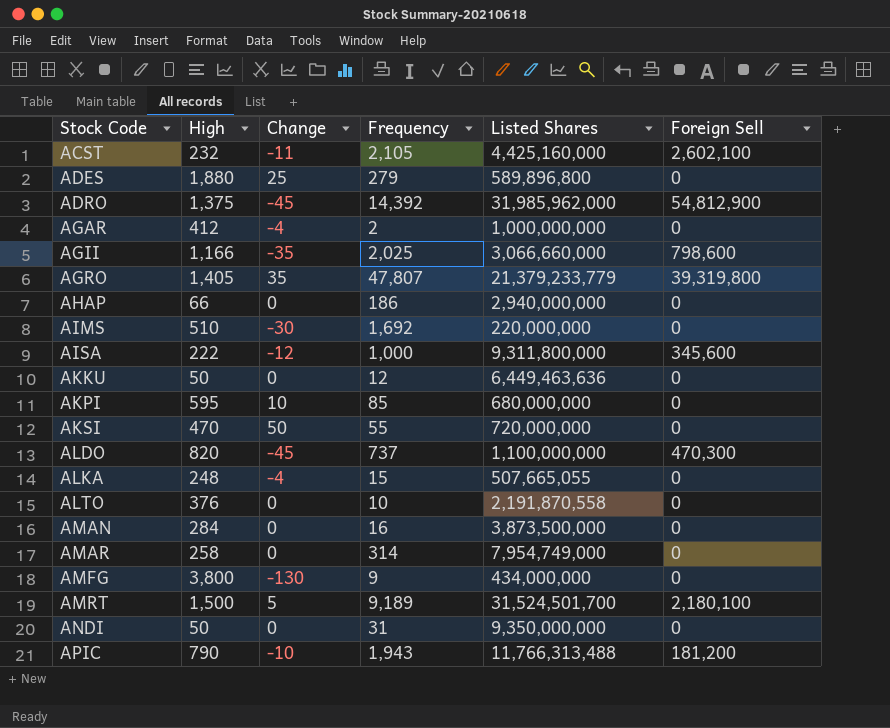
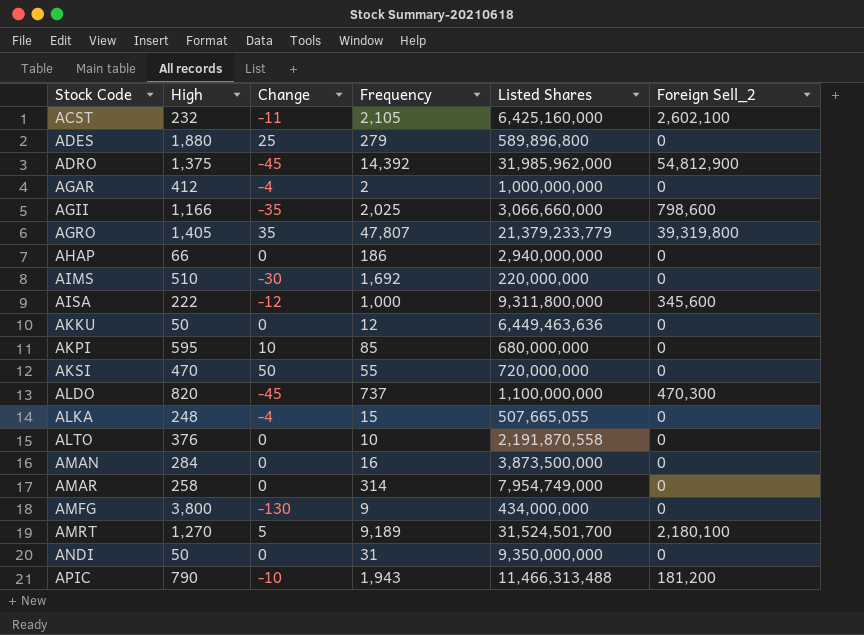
column name: Foreign Sell -> Foreign Sell_2
ACST | Listed Shares: 4,425,160,000 -> 6,425,160,000
AMRT | High: 1,500 -> 1,270
APIC | Listed Shares: 11,766,313,488 -> 11,466,313,488

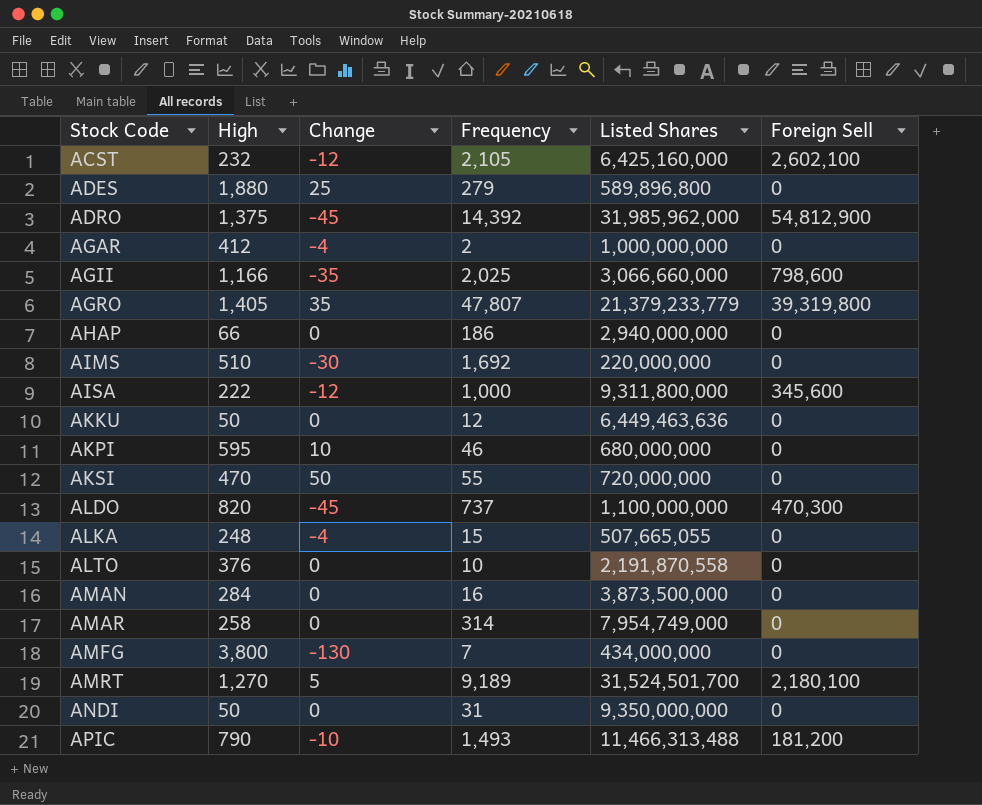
column name: Foreign Sell_2 -> Foreign Sell
ACST | Change: -11 -> -12
AKPI | Frequency: 85 -> 46
AMFG | Frequency: 9 -> 7
APIC | Frequency: 1,943 -> 1,493

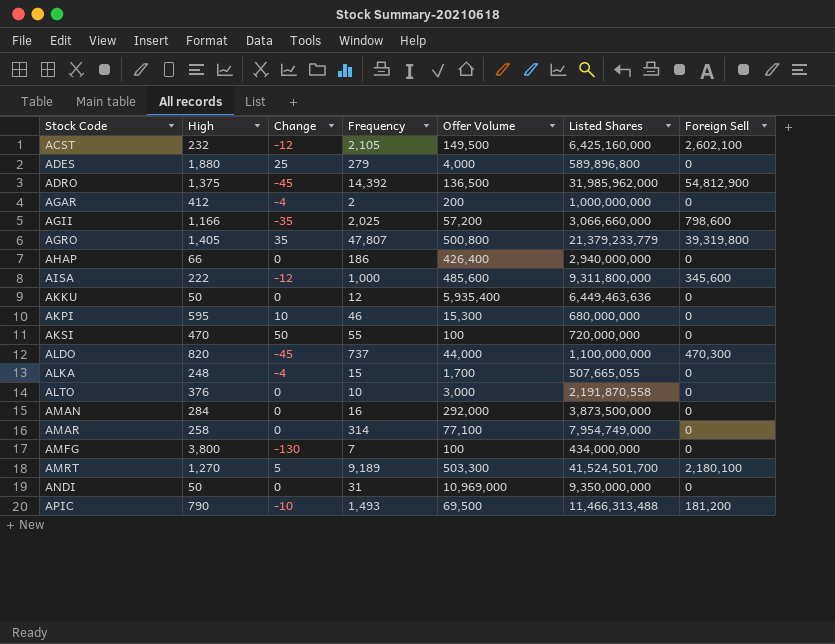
column Offer Volume | position: none -> 5
row AIMS: 510 | -30 | 1,692 | 220,000,000 | 0 -> none
AMRT | Listed Shares: 31,524,501,700 -> 41,524,501,700

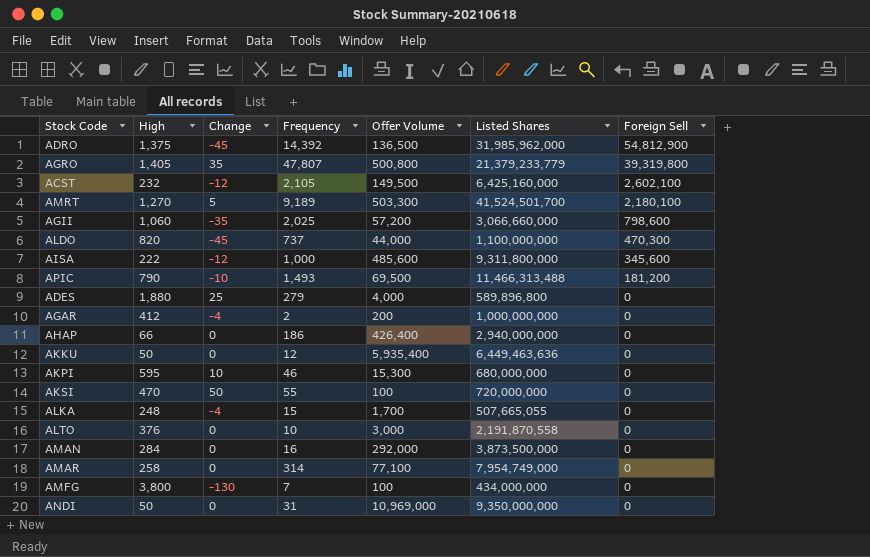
row order: Stock Code ascending -> Foreign Sell descending
AGII | High: 1,166 -> 1,060

